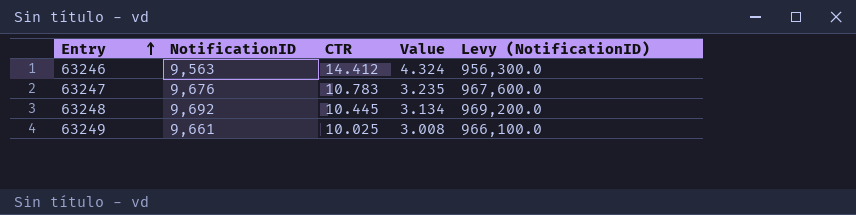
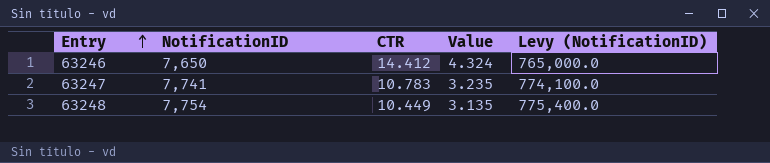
row 63249: 9,661 | 10.025 | 3.008 | 966,100.0 -> none
63246 | NotificationID: 9,563 -> 7,650
63246 | Levy (NotificationID): 956,300.0 -> 765,000.0
63247 | NotificationID: 9,676 -> 7,741
63247 | Levy (NotificationID): 967,600.0 -> 774,100.0
63248 | NotificationID: 9,692 -> 7,754
63248 | CTR: 10.445 -> 10.449
63248 | Value: 3.134 -> 3.135
63248 | Levy (NotificationID): 969,200.0 -> 775,400.0

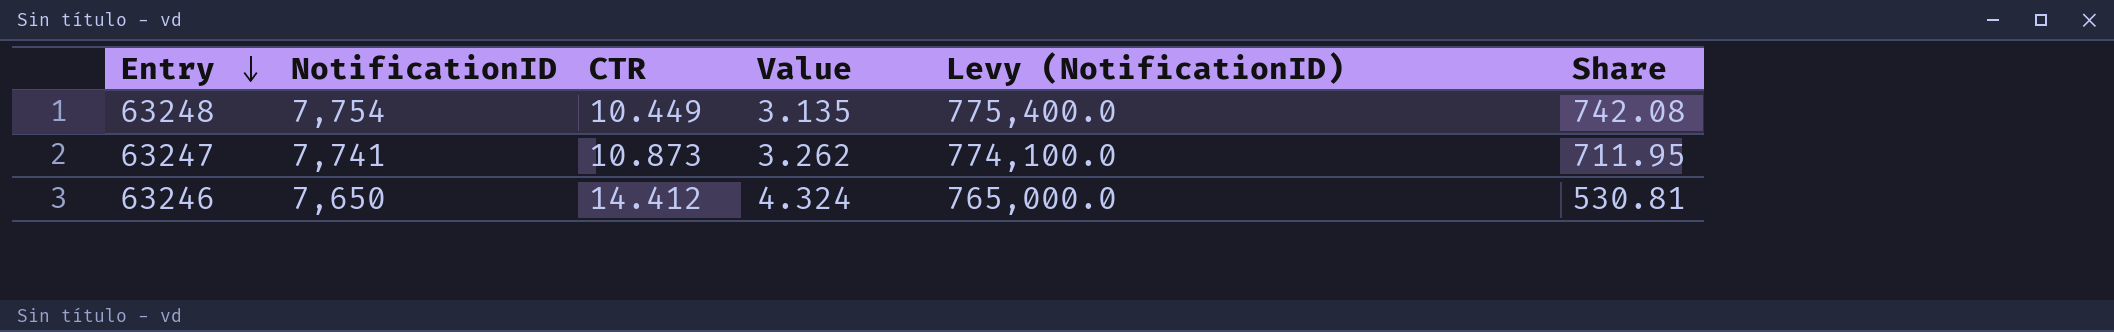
row order: Entry ascending -> Entry descending
column Share | formula: none -> [NotificationID] / [CTR]
63247 | CTR: 10.783 -> 10.873
63247 | Value: 3.235 -> 3.262

